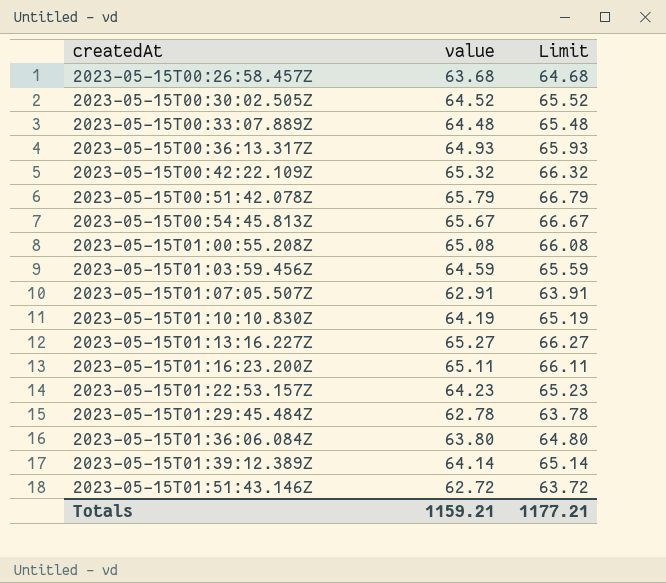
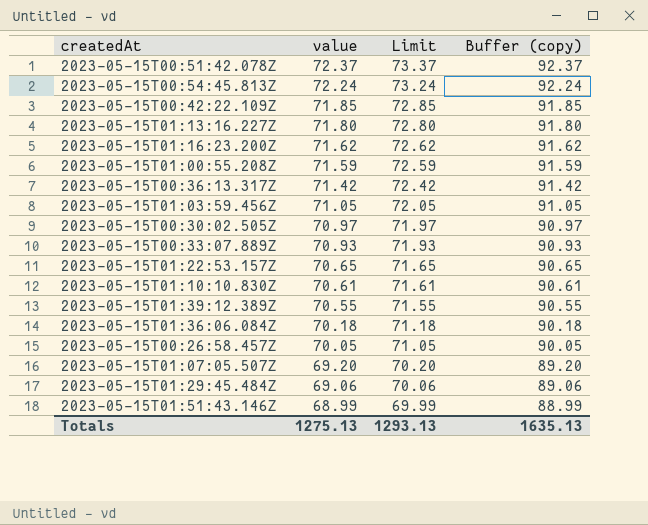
row order: createdAt ascending -> value descending
column Buffer (copy) | formula: none -> [value] + 20
2023-05-15T00:51:42.078Z | value: 65.79 -> 72.37
2023-05-15T00:51:42.078Z | Limit: 66.79 -> 73.37
2023-05-15T00:54:45.813Z | value: 65.67 -> 72.24
2023-05-15T00:54:45.813Z | Limit: 66.67 -> 73.24
2023-05-15T00:42:22.109Z | value: 65.32 -> 71.85
2023-05-15T00:42:22.109Z | Limit: 66.32 -> 72.85
2023-05-15T01:13:16.227Z | value: 65.27 -> 71.80
2023-05-15T01:13:16.227Z | Limit: 66.27 -> 72.80
2023-05-15T01:16:23.200Z | value: 65.11 -> 71.62
2023-05-15T01:16:23.200Z | Limit: 66.11 -> 72.62
2023-05-15T01:00:55.208Z | value: 65.08 -> 71.59
2023-05-15T01:00:55.208Z | Limit: 66.08 -> 72.59
2023-05-15T00:36:13.317Z | value: 64.93 -> 71.42
2023-05-15T00:36:13.317Z | Limit: 65.93 -> 72.42
2023-05-15T01:03:59.456Z | value: 64.59 -> 71.05
2023-05-15T01:03:59.456Z | Limit: 65.59 -> 72.05
2023-05-15T00:30:02.505Z | value: 64.52 -> 70.97
2023-05-15T00:30:02.505Z | Limit: 65.52 -> 71.97
2023-05-15T00:33:07.889Z | value: 64.48 -> 70.93
2023-05-15T00:33:07.889Z | Limit: 65.48 -> 71.93
2023-05-15T01:22:53.157Z | value: 64.23 -> 70.65
2023-05-15T01:22:53.157Z | Limit: 65.23 -> 71.65
2023-05-15T01:10:10.830Z | value: 64.19 -> 70.61
2023-05-15T01:10:10.830Z | Limit: 65.19 -> 71.61
2023-05-15T01:39:12.389Z | value: 64.14 -> 70.55
2023-05-15T01:39:12.389Z | Limit: 65.14 -> 71.55
2023-05-15T01:36:06.084Z | value: 63.80 -> 70.18
2023-05-15T01:36:06.084Z | Limit: 64.80 -> 71.18
2023-05-15T00:26:58.457Z | value: 63.68 -> 70.05
2023-05-15T00:26:58.457Z | Limit: 64.68 -> 71.05
2023-05-15T01:07:05.507Z | value: 62.91 -> 69.20
2023-05-15T01:07:05.507Z | Limit: 63.91 -> 70.20
2023-05-15T01:29:45.484Z | value: 62.78 -> 69.06
2023-05-15T01:29:45.484Z | Limit: 63.78 -> 70.06
2023-05-15T01:51:43.146Z | value: 62.72 -> 68.99
2023-05-15T01:51:43.146Z | Limit: 63.72 -> 69.99
Totals | value: 1159.21 -> 1275.13
Totals | Limit: 1177.21 -> 1293.13

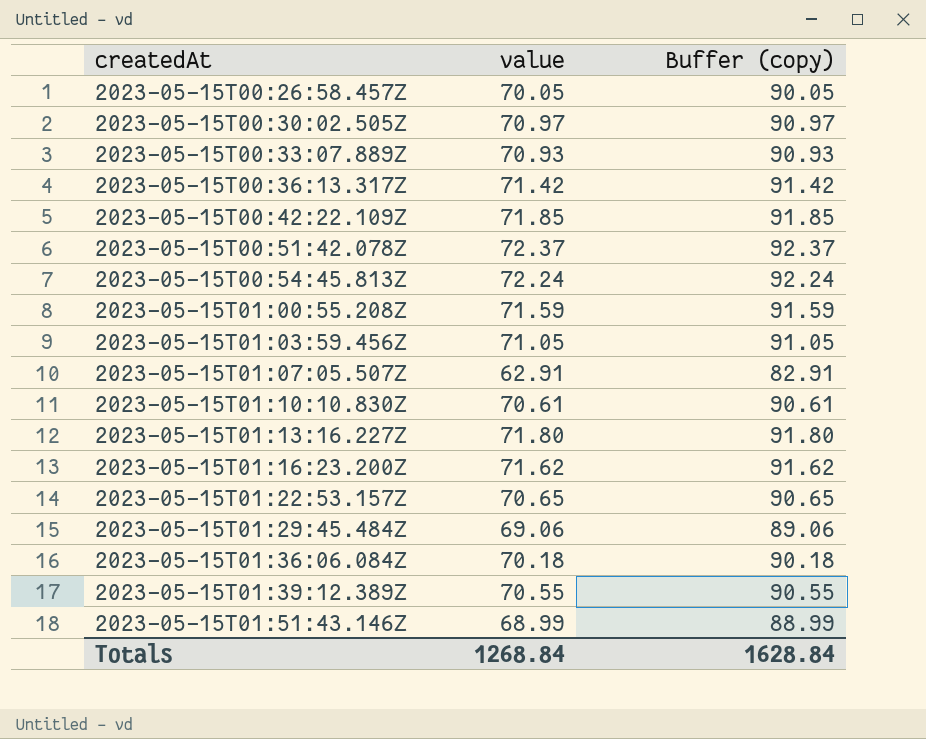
row order: value descending -> createdAt ascending
column Limit | formula: [value] + 1 -> none
2023-05-15T01:07:05.507Z | value: 69.20 -> 62.91
2023-05-15T01:07:05.507Z | Buffer (copy): 89.20 -> 82.91
Totals | value: 1275.13 -> 1268.84
Totals | Buffer (copy): 1635.13 -> 1628.84

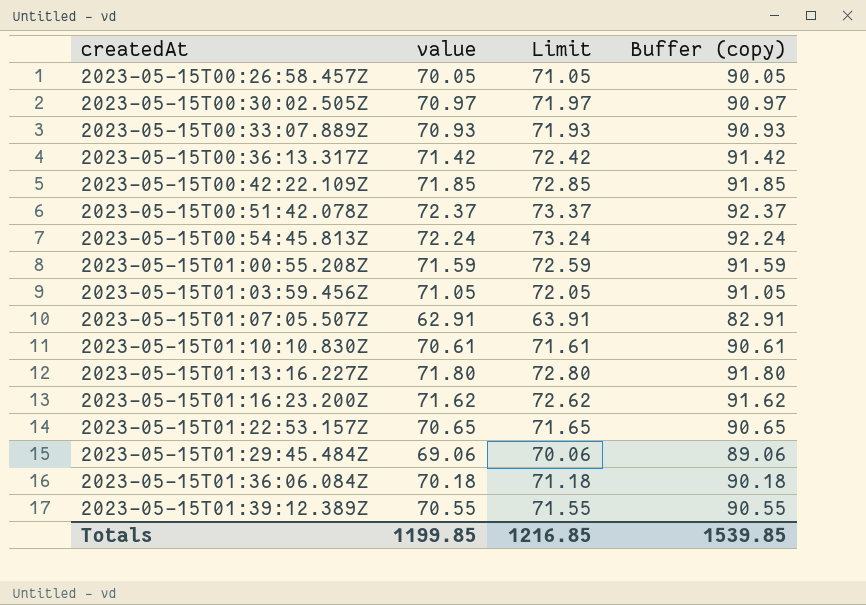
column Limit | formula: none -> [value] + 1
row 2023-05-15T01:51:43.146Z: 68.99 | 88.99 -> none
Totals | value: 1268.84 -> 1199.85
Totals | Buffer (copy): 1628.84 -> 1539.85

